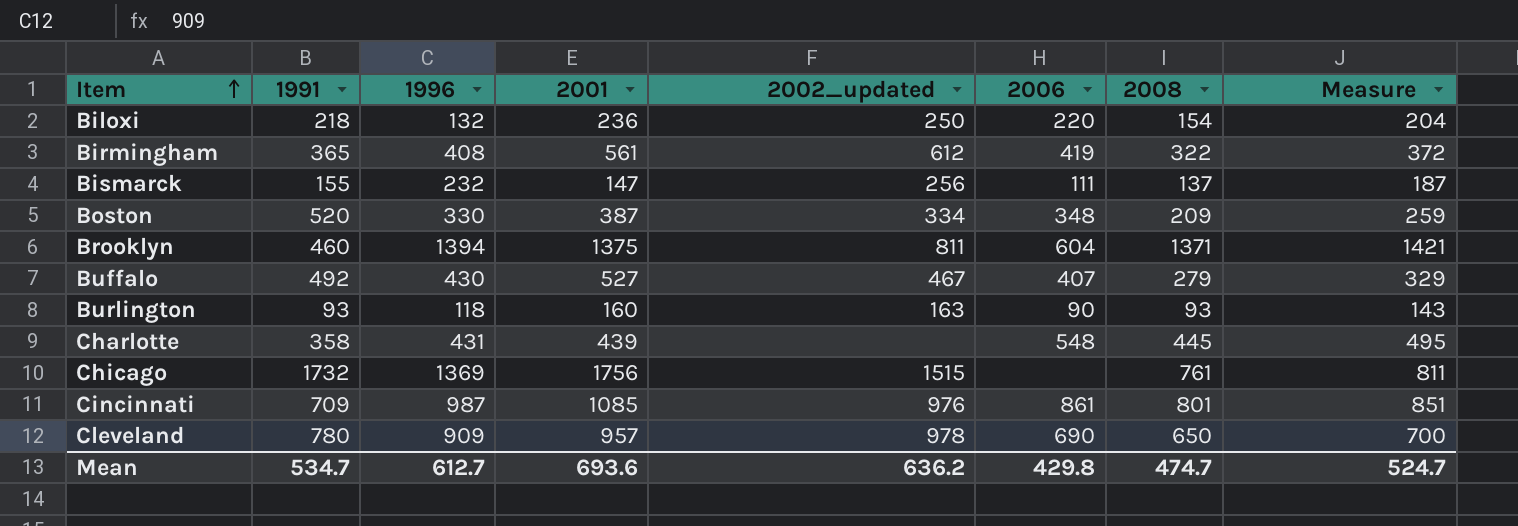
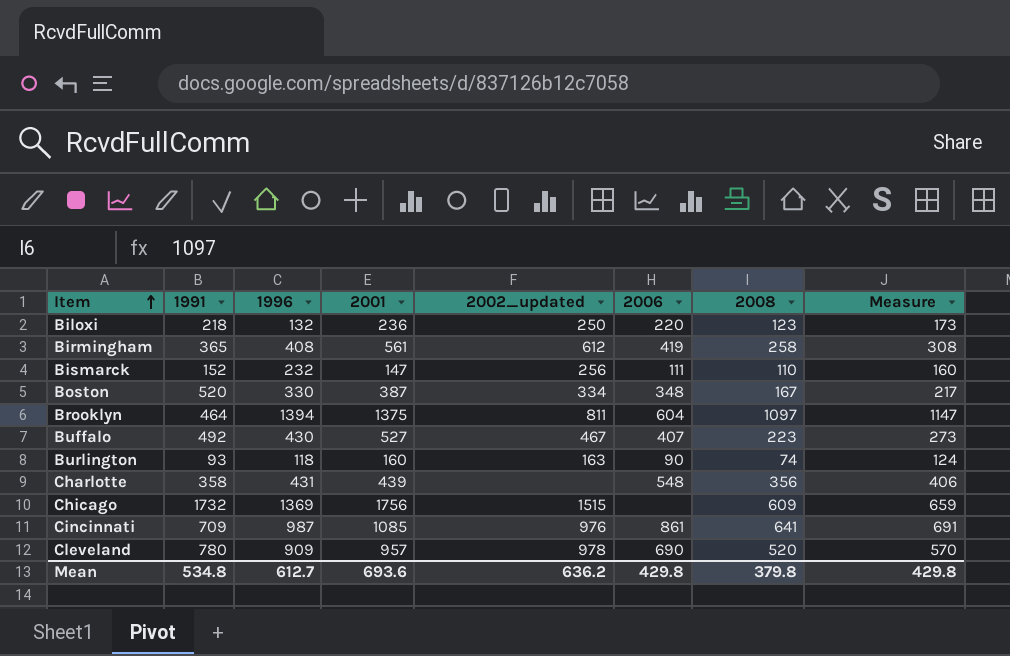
Biloxi | 2008: 154 -> 123
Biloxi | Measure: 204 -> 173
Birmingham | 2008: 322 -> 258
Birmingham | Measure: 372 -> 308
Bismarck | 1991: 155 -> 152
Bismarck | 2008: 137 -> 110
Bismarck | Measure: 187 -> 160
Boston | 2008: 209 -> 167
Boston | Measure: 259 -> 217
Brooklyn | 1991: 460 -> 464
Brooklyn | 2008: 1371 -> 1097
Brooklyn | Measure: 1421 -> 1147
Buffalo | 2008: 279 -> 223
Buffalo | Measure: 329 -> 273
Burlington | 2008: 93 -> 74
Burlington | Measure: 143 -> 124
Charlotte | 2008: 445 -> 356
Charlotte | Measure: 495 -> 406
Chicago | 2008: 761 -> 609
Chicago | Measure: 811 -> 659
Cincinnati | 2008: 801 -> 641
Cincinnati | Measure: 851 -> 691
Cleveland | 2008: 650 -> 520
Cleveland | Measure: 700 -> 570
Mean | 1991: 534.7 -> 534.8
Mean | 2008: 474.7 -> 379.8
Mean | Measure: 524.7 -> 429.8

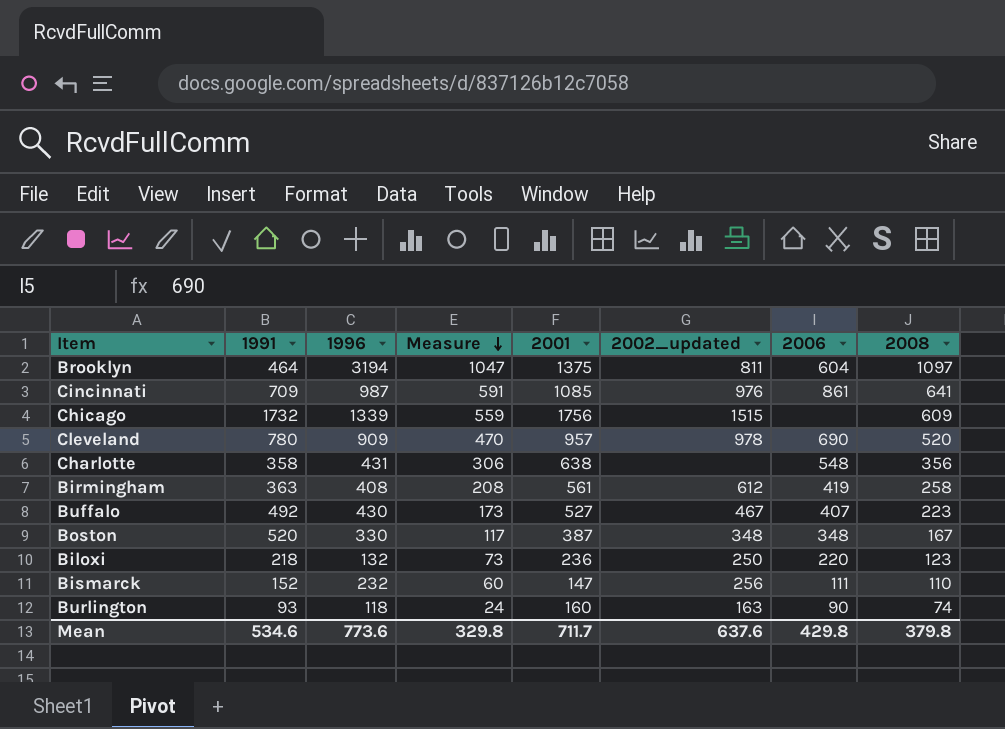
row order: Item ascending -> Measure descending
column Measure | formula: [2008] + 50 -> [2008] - 50
column Measure | position: 8 -> 4
Brooklyn | 1996: 1394 -> 3194
Chicago | 1996: 1369 -> 1339
Charlotte | 2001: 439 -> 638
Birmingham | 1991: 365 -> 363
Boston | 2002_updated: 334 -> 348
Mean | 1991: 534.8 -> 534.6
Mean | 1996: 612.7 -> 773.6
Mean | Measure: 429.8 -> 329.8
Mean | 2001: 693.6 -> 711.7
Mean | 2002_updated: 636.2 -> 637.6

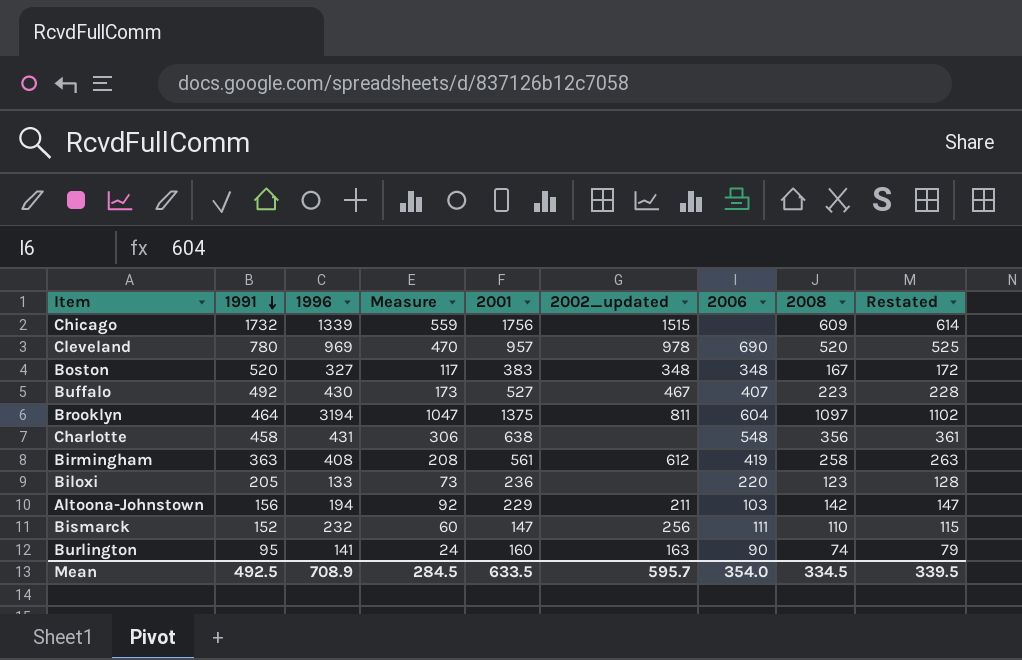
row order: Measure descending -> 1991 descending
column Restated | formula: none -> [2008] + 5
row Cincinnati: 709 | 987 | 591 | 1085 | 976 | 861 | 641 -> none
Cleveland | 1996: 909 -> 969
Boston | 1996: 330 -> 327
Boston | 2001: 387 -> 383
Charlotte | 1991: 358 -> 458
Biloxi | 1991: 218 -> 205
Biloxi | 1996: 132 -> 133
Biloxi | 2002_updated: 250 -> none
row Altoona-Johnstown: none -> 156 | 194 | 92 | 229 | 211 | 103 | 142 | 147
Burlington | 1991: 93 -> 95
Burlington | 1996: 118 -> 141
Mean | 1991: 534.6 -> 492.5
Mean | 1996: 773.6 -> 708.9
Mean | Measure: 329.8 -> 284.5
Mean | 2001: 711.7 -> 633.5
Mean | 2002_updated: 637.6 -> 595.7
Mean | 2006: 429.8 -> 354.0
Mean | 2008: 379.8 -> 334.5

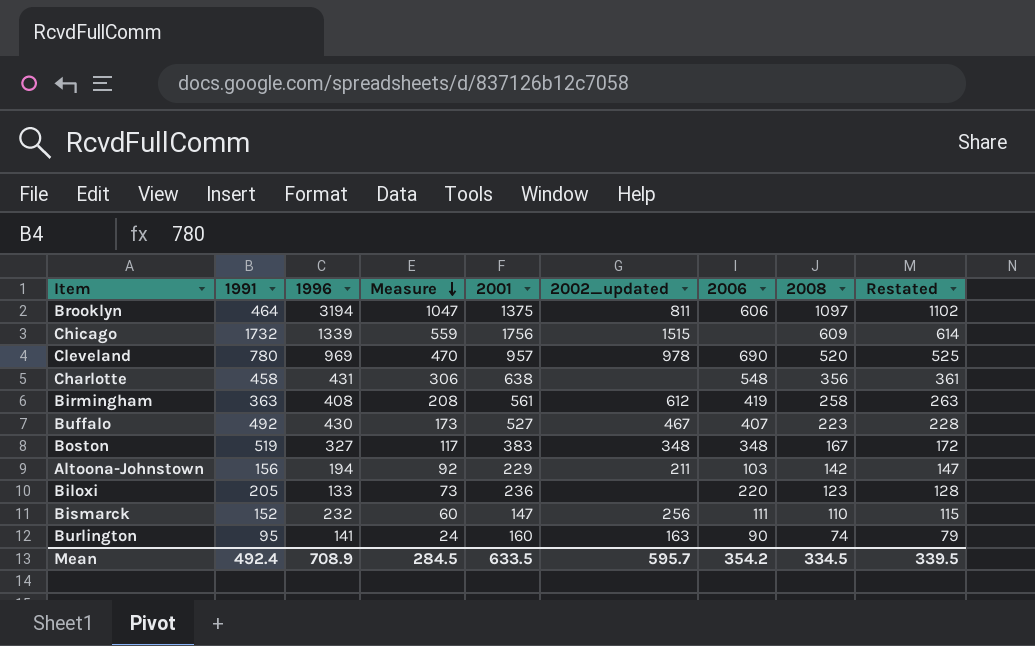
row order: 1991 descending -> Measure descending
Brooklyn | 2006: 604 -> 606
Boston | 1991: 520 -> 519
Mean | 1991: 492.5 -> 492.4
Mean | 2006: 354.0 -> 354.2

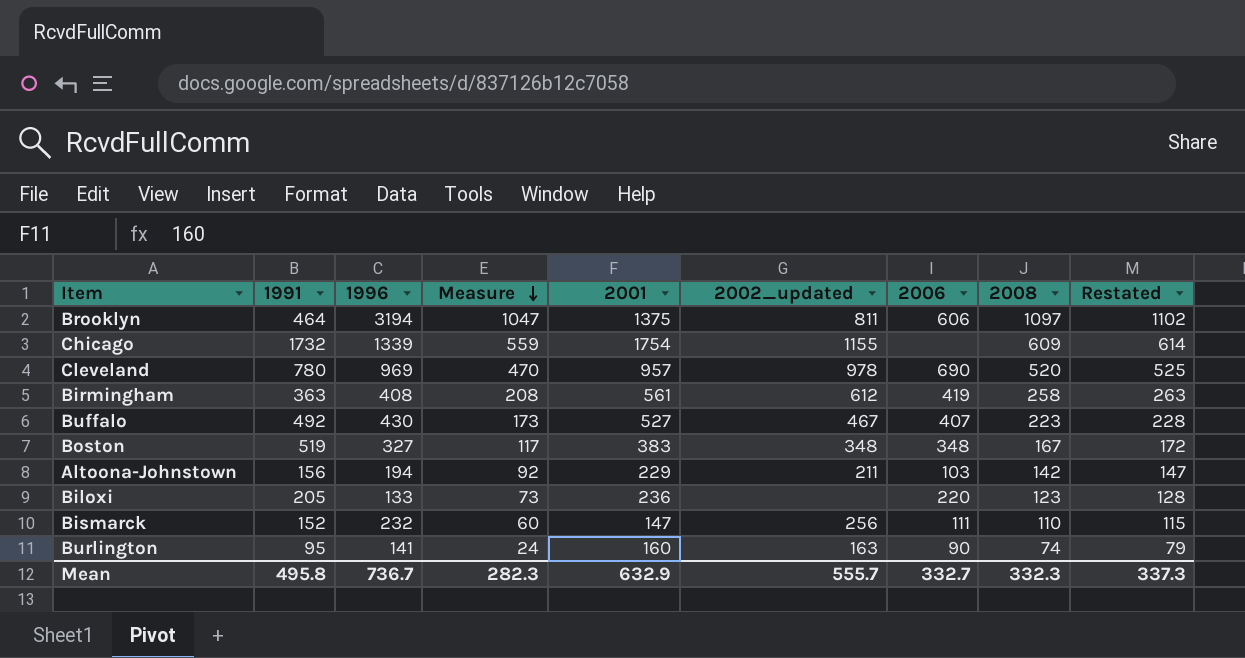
row Charlotte: 458 | 431 | 306 | 638 | none | 548 | 356 | 361 -> none
Chicago | 2001: 1756 -> 1754
Chicago | 2002_updated: 1515 -> 1155
Mean | 1991: 492.4 -> 495.8
Mean | 1996: 708.9 -> 736.7
Mean | Measure: 284.5 -> 282.3
Mean | 2001: 633.5 -> 632.9
Mean | 2002_updated: 595.7 -> 555.7
Mean | 2006: 354.2 -> 332.7
Mean | 2008: 334.5 -> 332.3
Mean | Restated: 339.5 -> 337.3

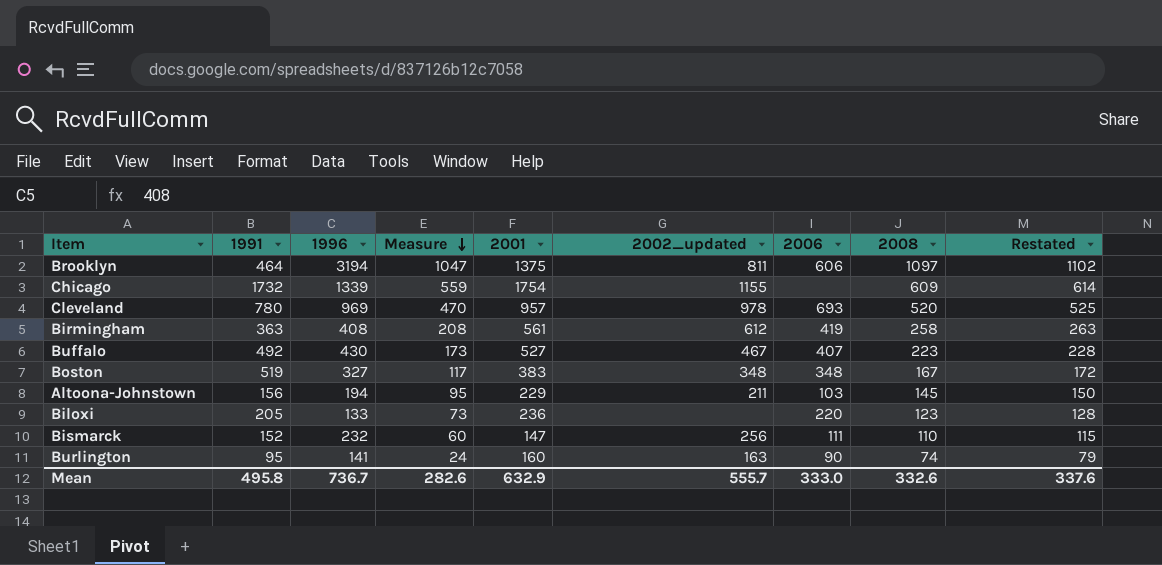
Cleveland | 2006: 690 -> 693
Altoona-Johnstown | Measure: 92 -> 95
Altoona-Johnstown | 2008: 142 -> 145
Altoona-Johnstown | Restated: 147 -> 150
Mean | Measure: 282.3 -> 282.6
Mean | 2006: 332.7 -> 333.0
Mean | 2008: 332.3 -> 332.6
Mean | Restated: 337.3 -> 337.6

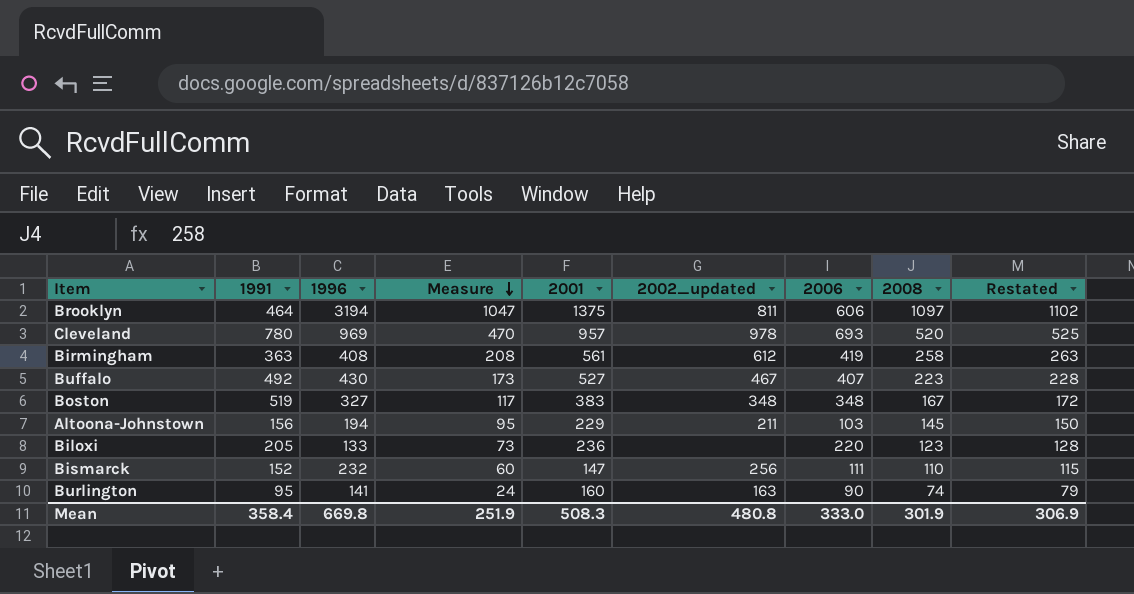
row Chicago: 1732 | 1339 | 559 | 1754 | 1155 | none | 609 | 614 -> none
Mean | 1991: 495.8 -> 358.4
Mean | 1996: 736.7 -> 669.8
Mean | Measure: 282.6 -> 251.9
Mean | 2001: 632.9 -> 508.3
Mean | 2002_updated: 555.7 -> 480.8
Mean | 2008: 332.6 -> 301.9
Mean | Restated: 337.6 -> 306.9

